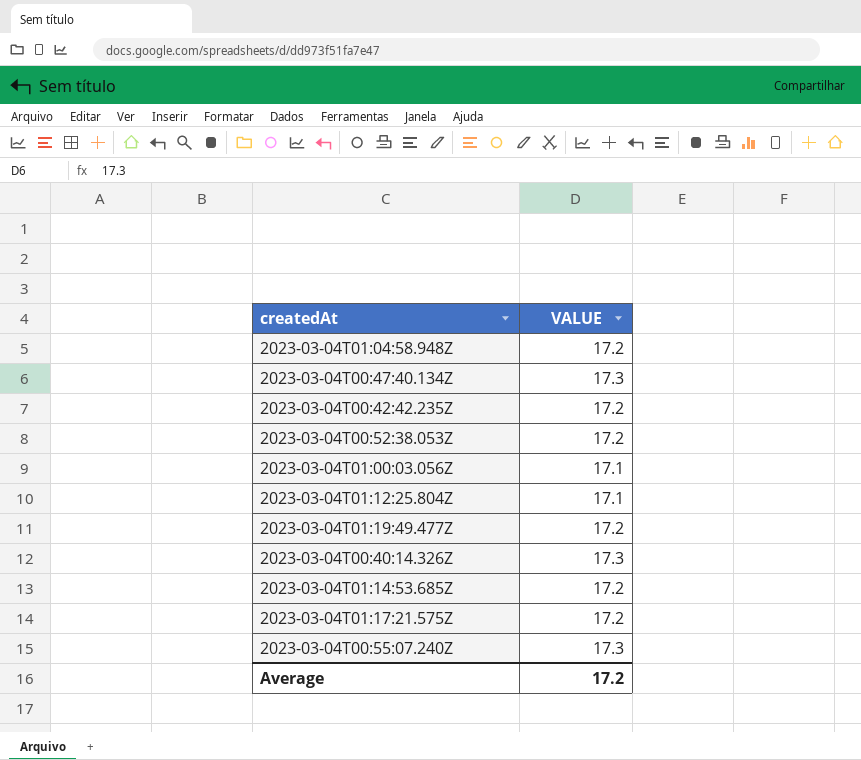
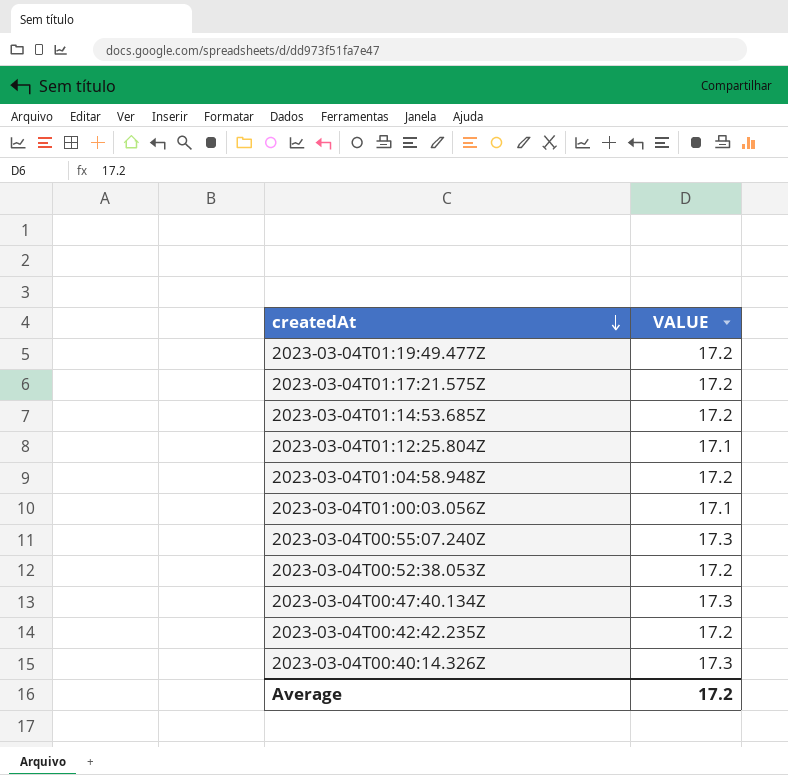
row order: none -> createdAt descending

